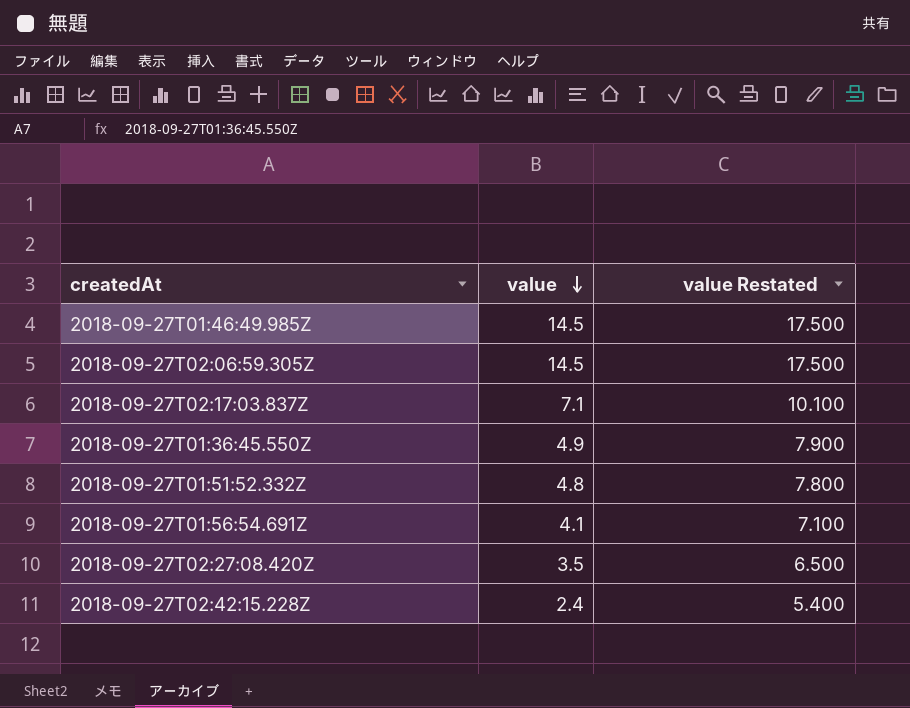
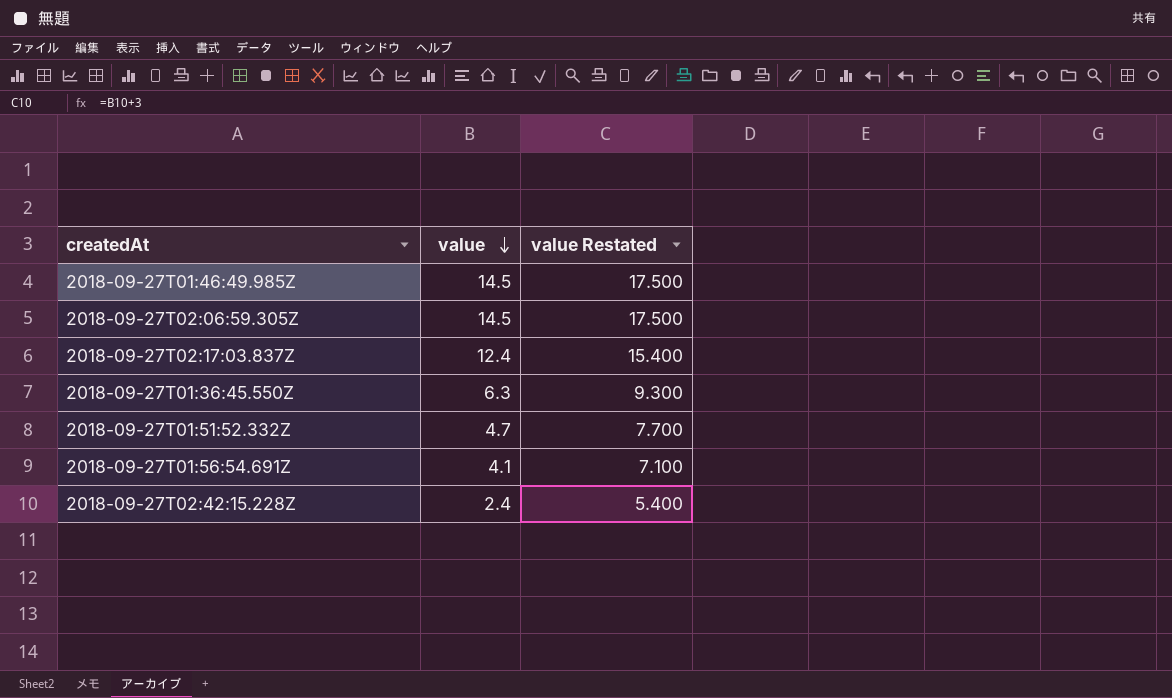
row 2018-09-27T02:27:08.420Z: 3.5 | 6.500 -> none
2018-09-27T02:17:03.837Z | value: 7.1 -> 12.4
2018-09-27T02:17:03.837Z | value Restated: 10.100 -> 15.400
2018-09-27T01:36:45.550Z | value: 4.9 -> 6.3
2018-09-27T01:36:45.550Z | value Restated: 7.900 -> 9.300
2018-09-27T01:51:52.332Z | value: 4.8 -> 4.7
2018-09-27T01:51:52.332Z | value Restated: 7.800 -> 7.700

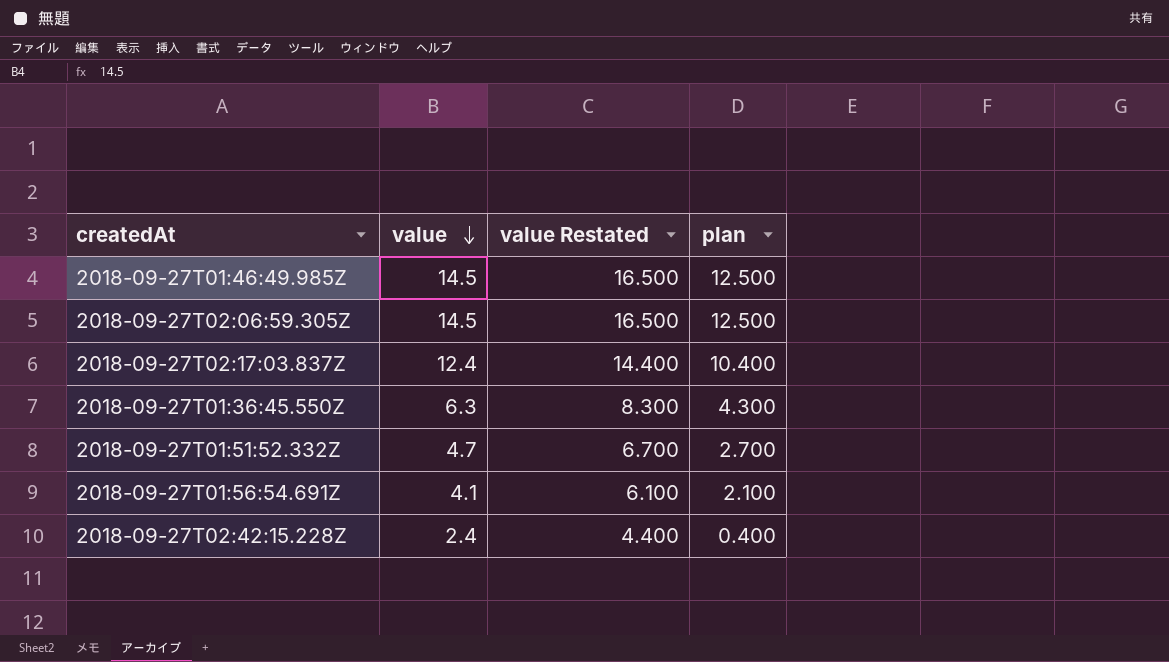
column value Restated | formula: [value] + 3 -> [value] + 2
column plan | formula: none -> [value] - 2

